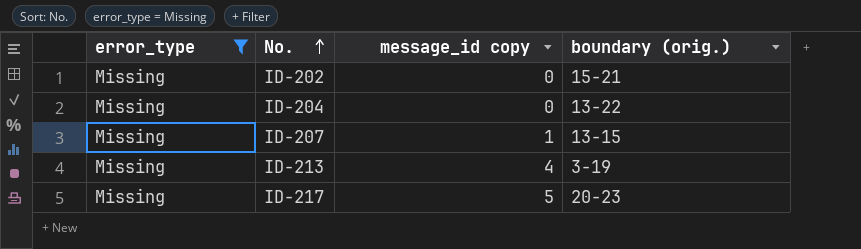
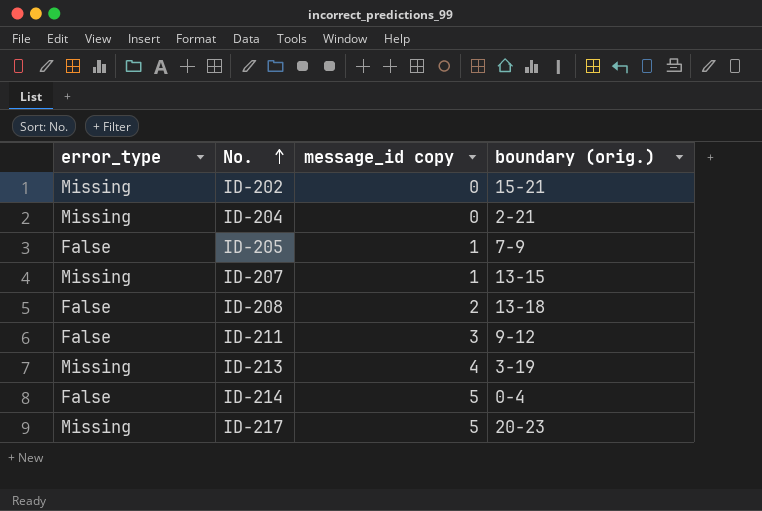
filter: error_type = Missing -> none
ID-204 | boundary (orig.): 13-22 -> 2-21

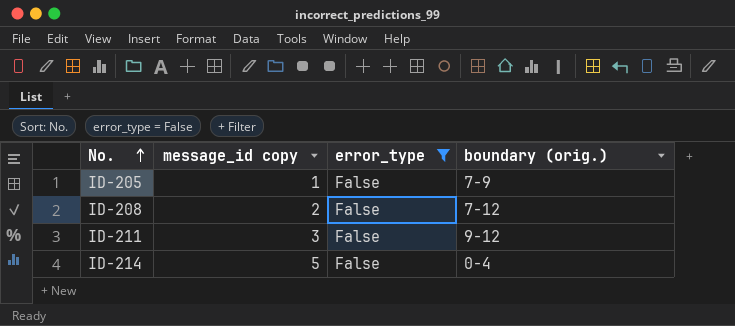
filter: none -> error_type = False
column error_type | position: 1 -> 3
ID-208 | boundary (orig.): 13-18 -> 7-12

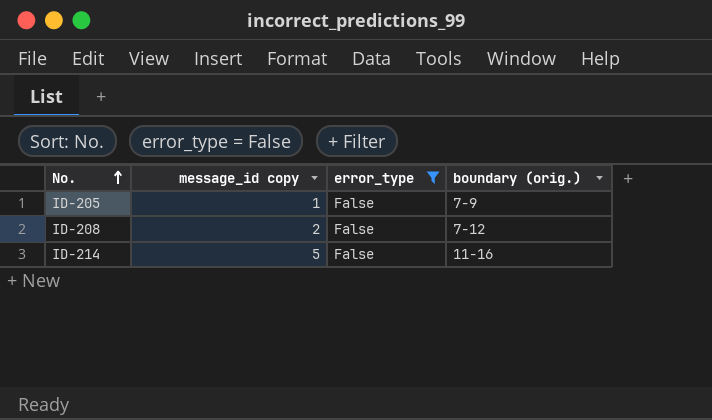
row ID-211: 3 | False | 9-12 -> none
ID-214 | boundary (orig.): 0-4 -> 11-16

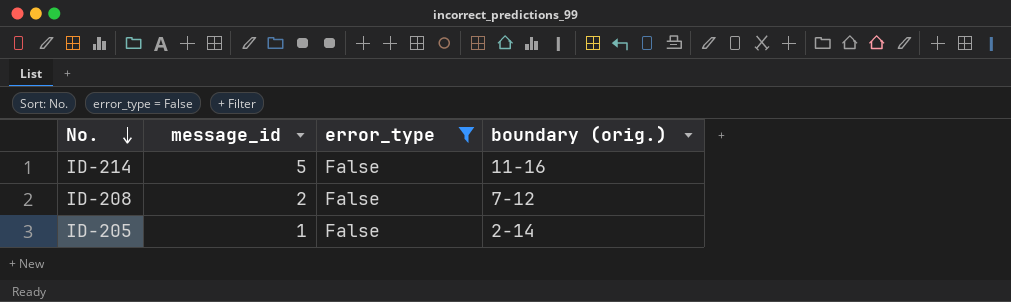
row order: No. ascending -> No. descending
column name: message_id copy -> message_id
ID-205 | boundary (orig.): 7-9 -> 2-14

